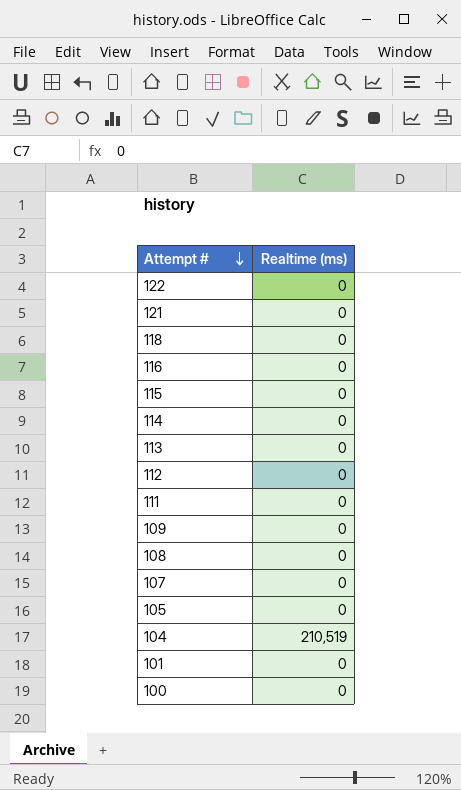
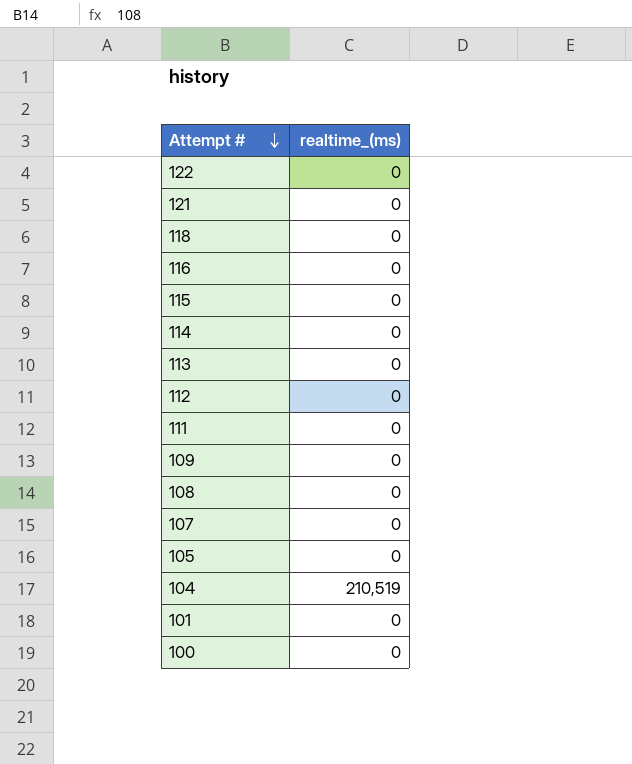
column name: Realtime (ms) -> realtime_(ms)

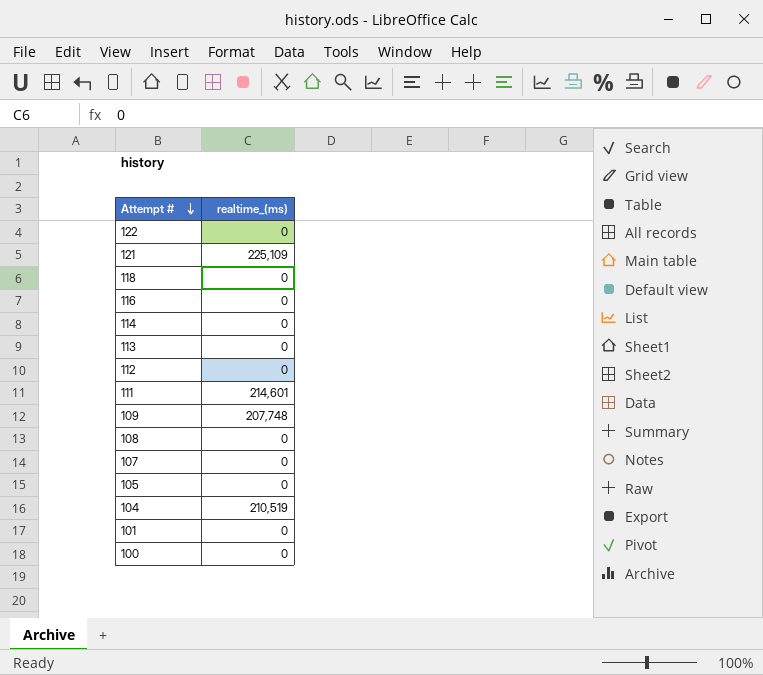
row 115: 0 -> none
121 | realtime_(ms): 0 -> 225,109
111 | realtime_(ms): 0 -> 214,601
109 | realtime_(ms): 0 -> 207,748

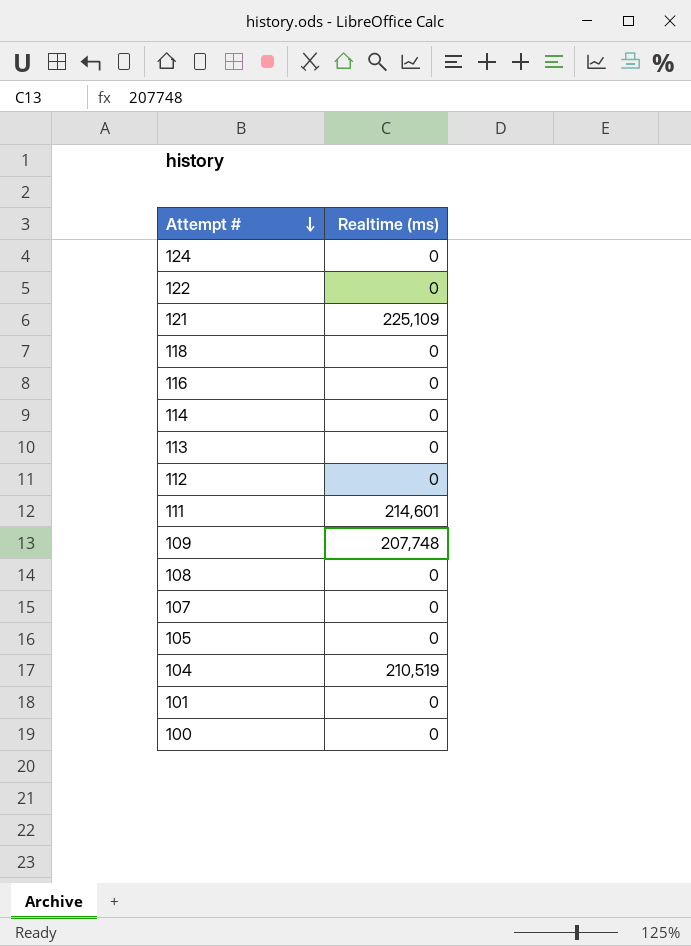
column name: realtime_(ms) -> Realtime (ms)
row 124: none -> 0

